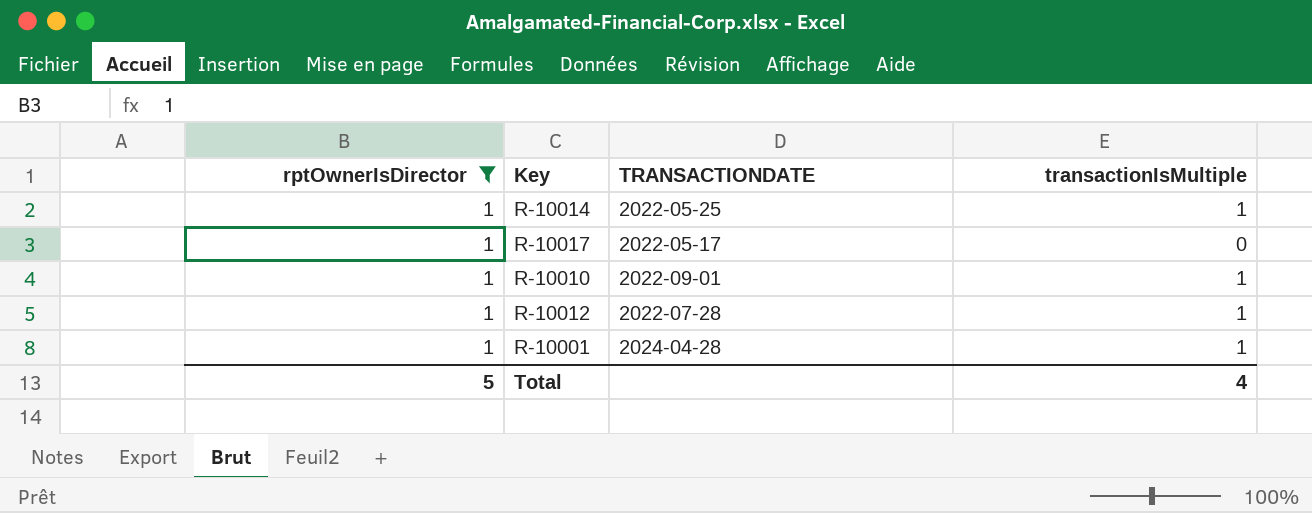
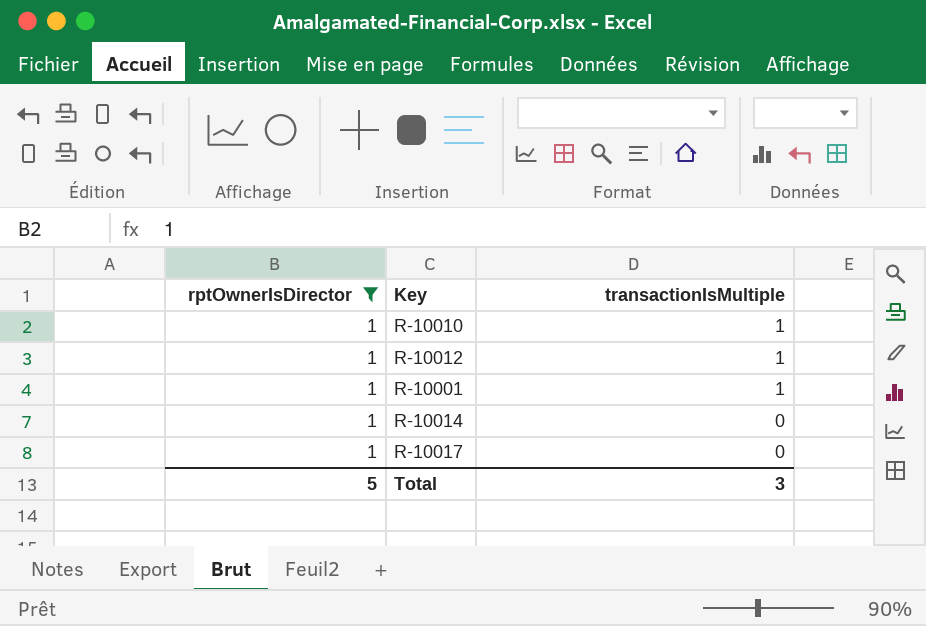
row order: none -> transactionIsMultiple descending
column TRANSACTIONDATE | position: 3 -> none
R-10014 | transactionIsMultiple: 1 -> 0
Total | transactionIsMultiple: 4 -> 3

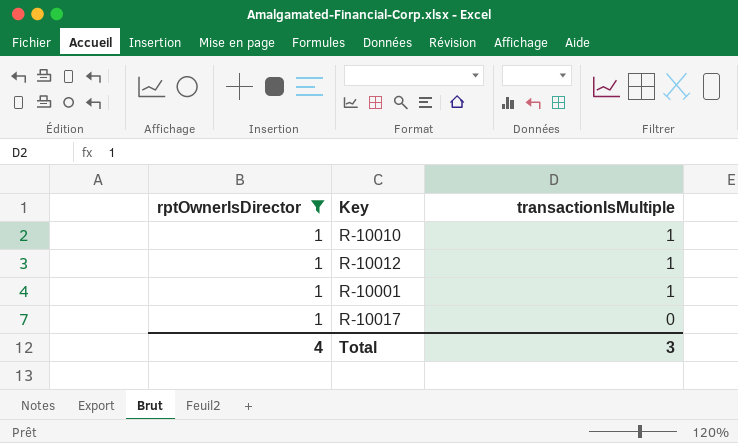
row R-10014: 1 | 0 -> none
Total | rptOwnerIsDirector: 5 -> 4

